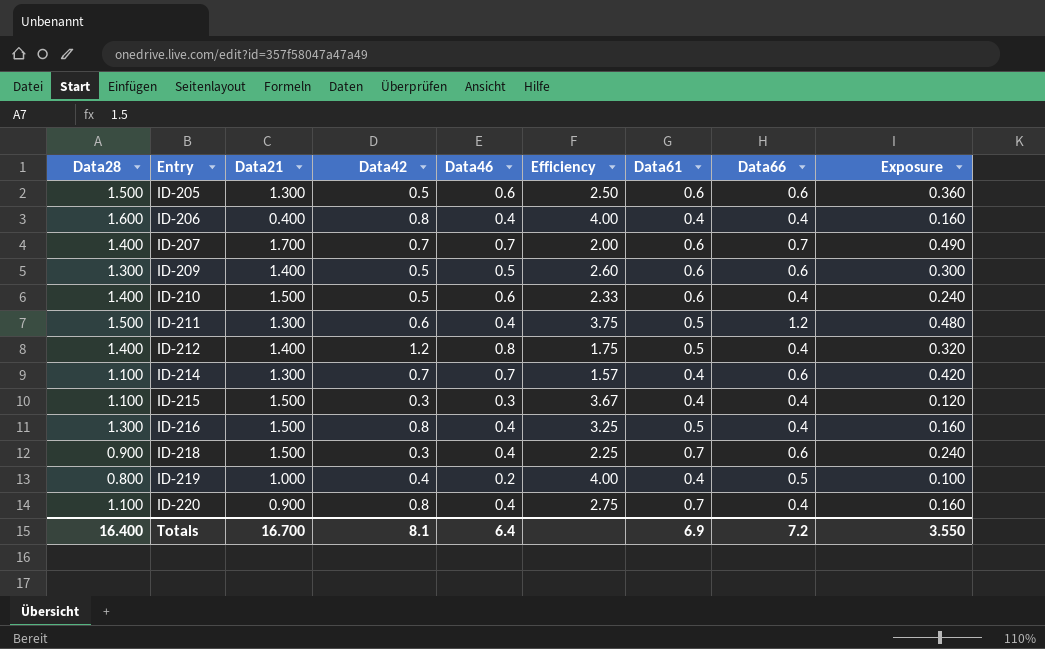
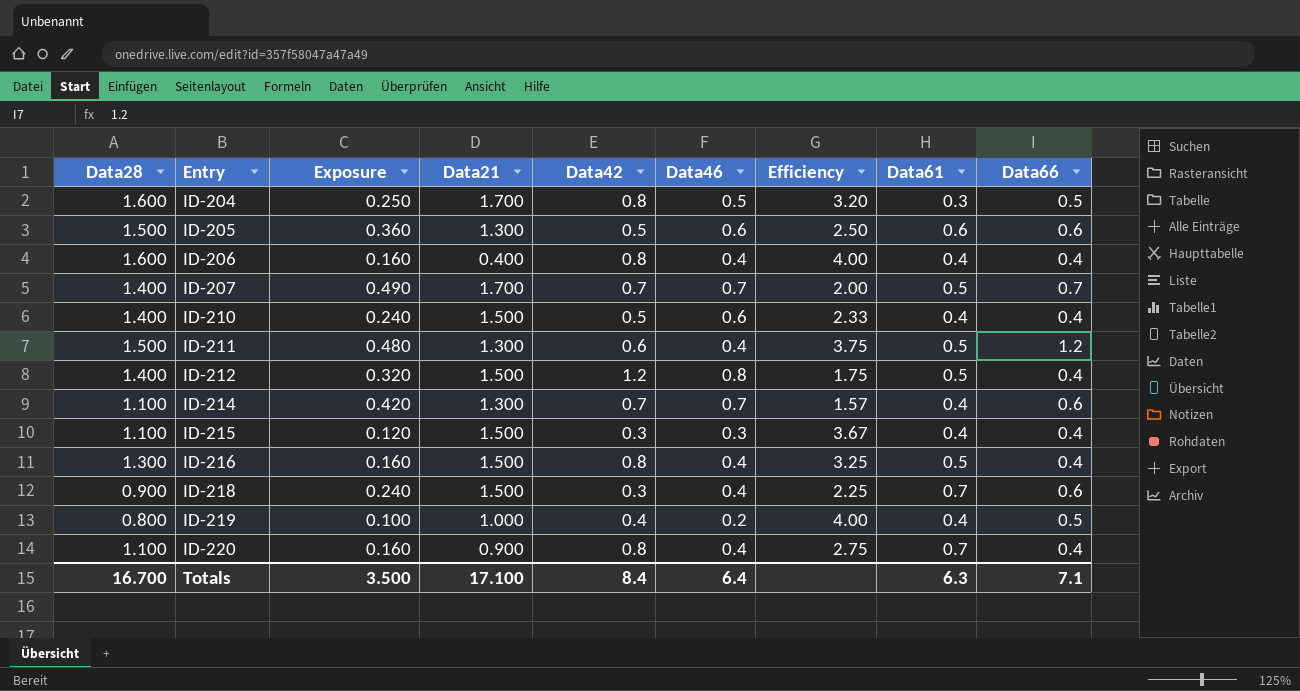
column Exposure | position: 9 -> 3
row ID-209: 1.300 | 1.400 | 0.5 | 0.5 | 2.60 | 0.6 | 0.6 | 0.300 -> none
row ID-204: none -> 1.600 | 0.250 | 1.700 | 0.8 | 0.5 | 3.20 | 0.3 | 0.5
ID-207 | Data61: 0.6 -> 0.5
ID-210 | Data61: 0.6 -> 0.4
ID-212 | Data21: 1.400 -> 1.500
Totals | Data28: 16.400 -> 16.700
Totals | Exposure: 3.550 -> 3.500
Totals | Data21: 16.700 -> 17.100
Totals | Data42: 8.1 -> 8.4
Totals | Data61: 6.9 -> 6.3
Totals | Data66: 7.2 -> 7.1

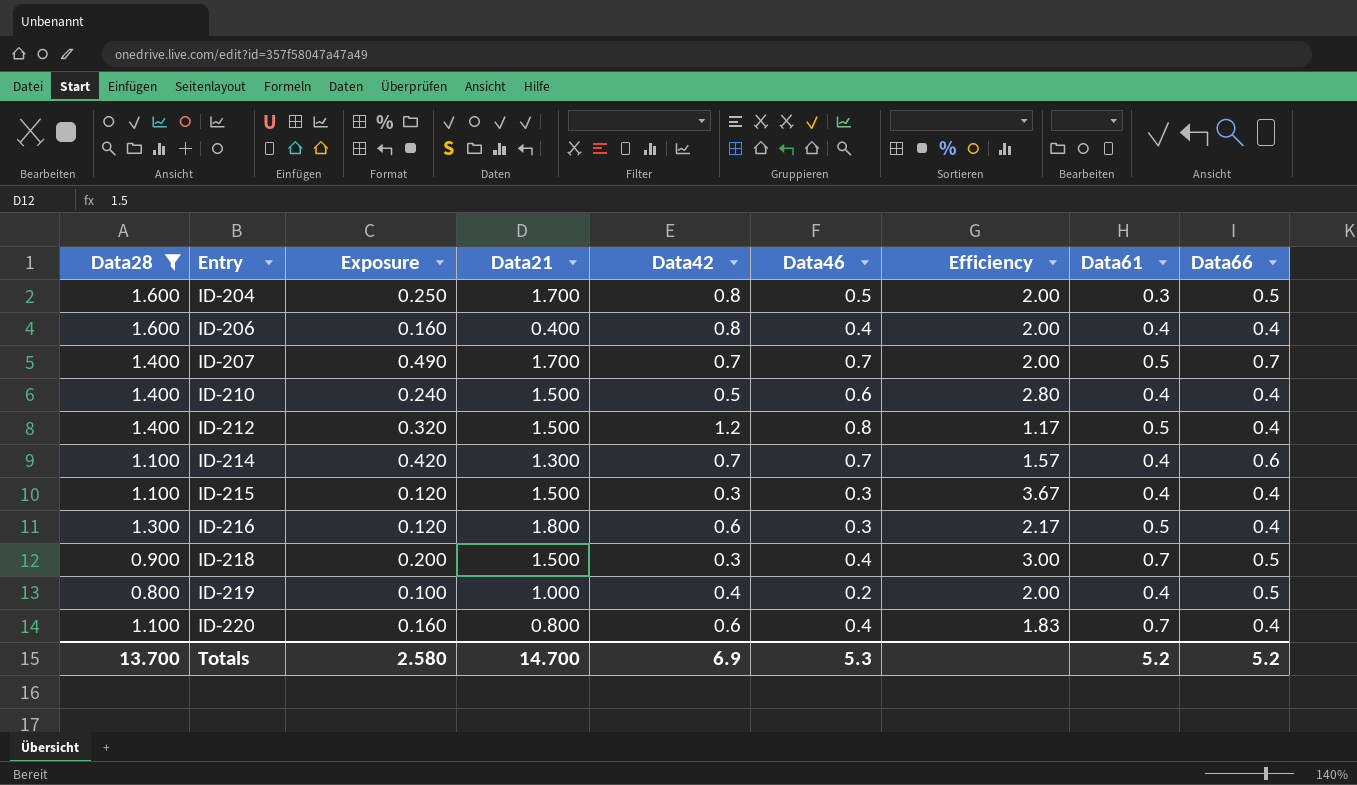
filter: none -> Data28 != 1.500
column Efficiency | formula: [Data28] / [Data46] -> [Data28] / [Data42]
ID-216 | Exposure: 0.160 -> 0.120
ID-216 | Data21: 1.500 -> 1.800
ID-216 | Data42: 0.8 -> 0.6
ID-216 | Data46: 0.4 -> 0.3
ID-218 | Exposure: 0.240 -> 0.200
ID-218 | Data66: 0.6 -> 0.5
ID-220 | Data21: 0.900 -> 0.800
ID-220 | Data42: 0.8 -> 0.6
Totals | Data28: 16.700 -> 13.700
Totals | Exposure: 3.500 -> 2.580
Totals | Data21: 17.100 -> 14.700
Totals | Data42: 8.4 -> 6.9
Totals | Data46: 6.4 -> 5.3
Totals | Data61: 6.3 -> 5.2
Totals | Data66: 7.1 -> 5.2

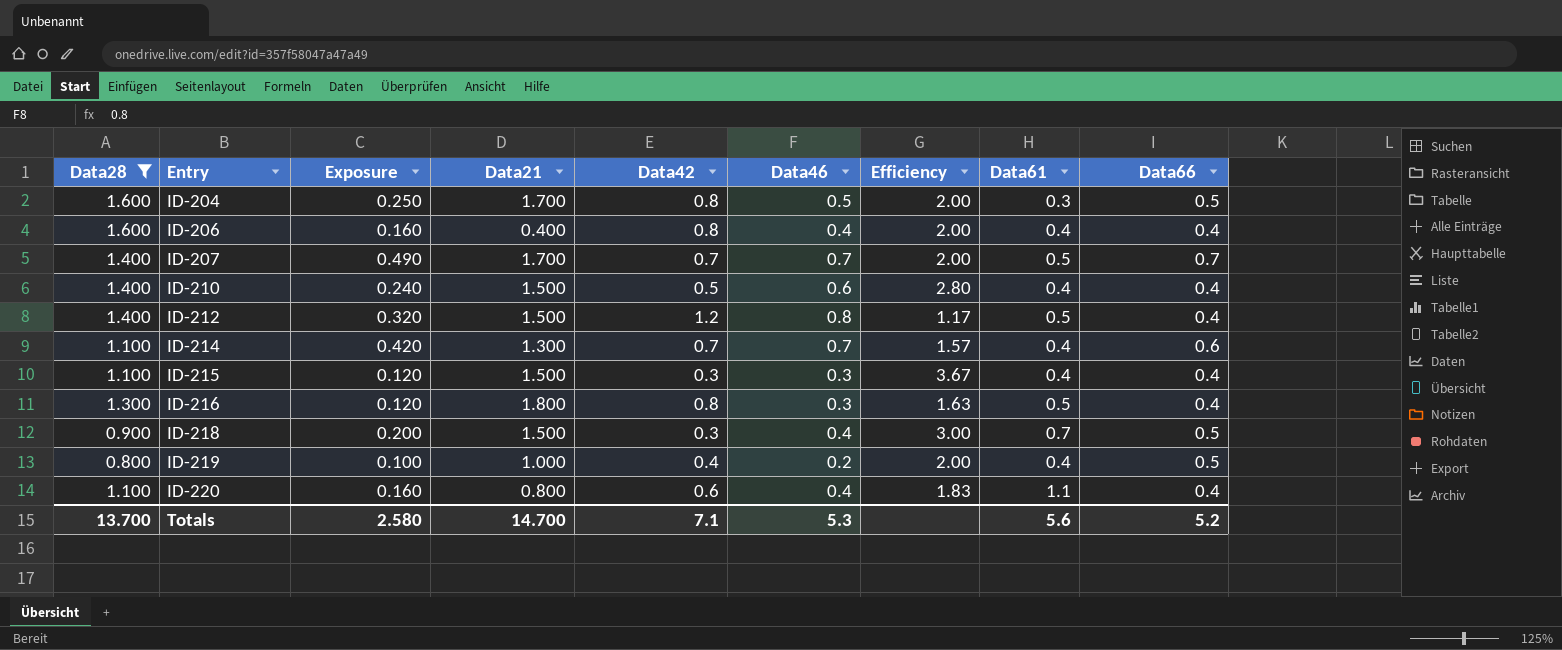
ID-216 | Data42: 0.6 -> 0.8
ID-216 | Efficiency: 2.17 -> 1.63
ID-220 | Data61: 0.7 -> 1.1
Totals | Data42: 6.9 -> 7.1
Totals | Data61: 5.2 -> 5.6

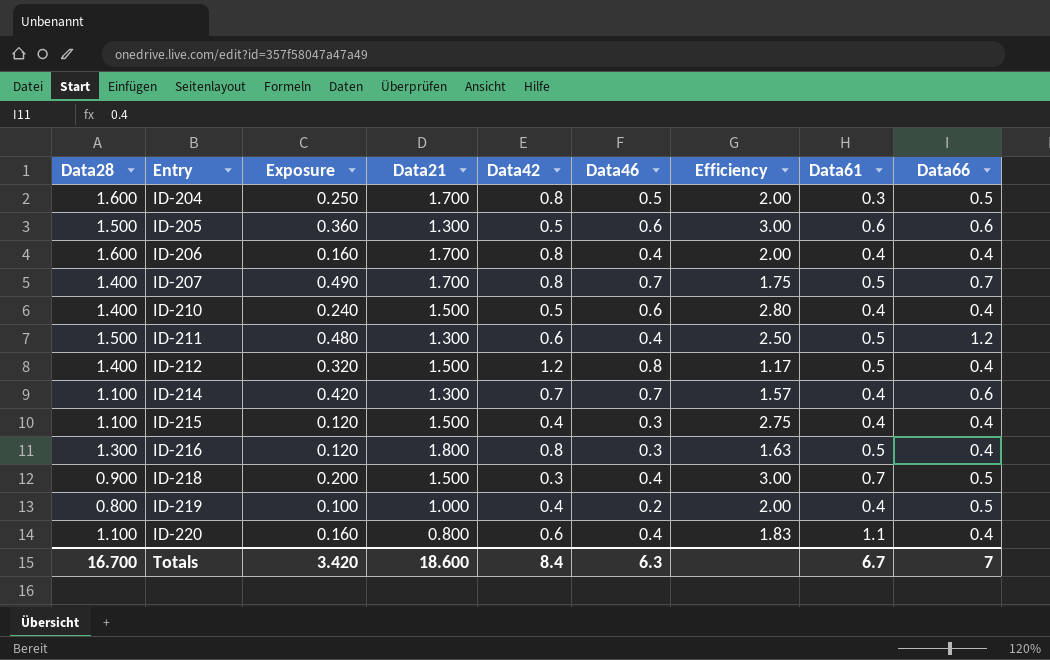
filter: Data28 != 1.500 -> none
ID-206 | Data21: 0.400 -> 1.700
ID-207 | Data42: 0.7 -> 0.8
ID-207 | Efficiency: 2.00 -> 1.75
ID-215 | Data42: 0.3 -> 0.4
ID-215 | Efficiency: 3.67 -> 2.75
Totals | Data28: 13.700 -> 16.700
Totals | Exposure: 2.580 -> 3.420
Totals | Data21: 14.700 -> 18.600
Totals | Data42: 7.1 -> 8.4
Totals | Data46: 5.3 -> 6.3
Totals | Data61: 5.6 -> 6.7
Totals | Data66: 5.2 -> 7

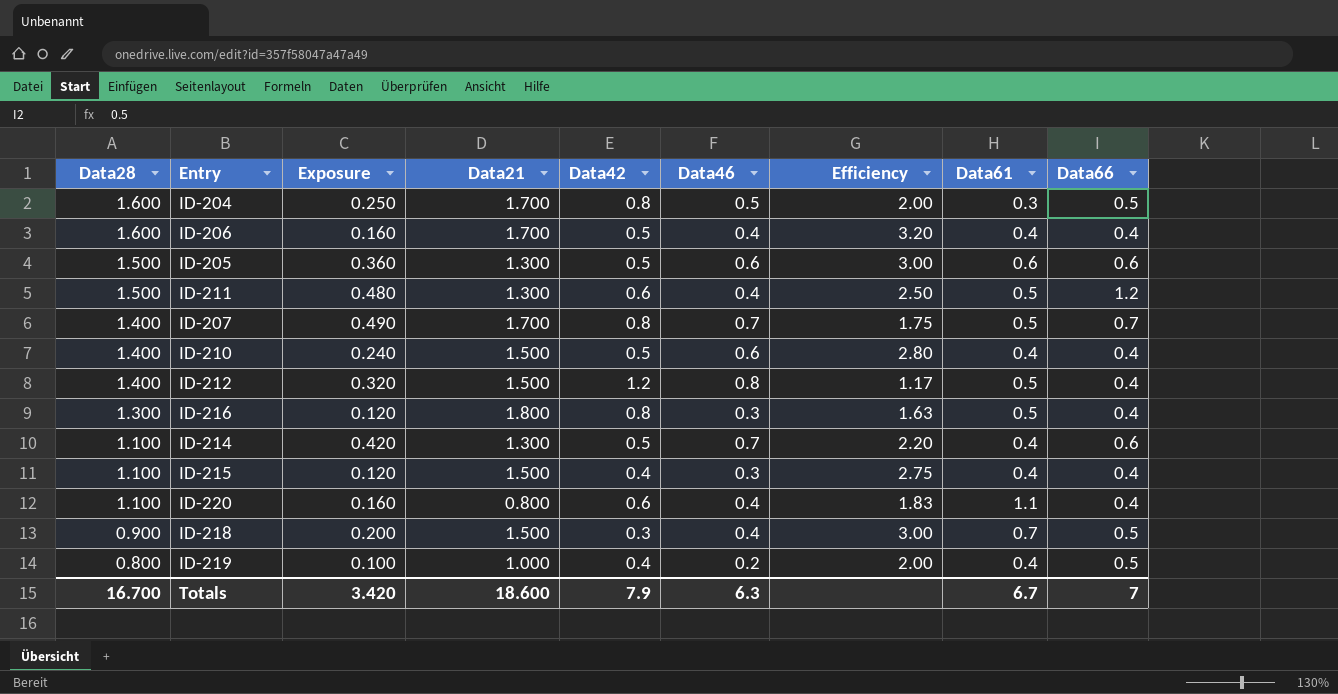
row order: Entry ascending -> Data28 descending
ID-206 | Data42: 0.8 -> 0.5
ID-206 | Efficiency: 2.00 -> 3.20
ID-214 | Data42: 0.7 -> 0.5
ID-214 | Efficiency: 1.57 -> 2.20
Totals | Data42: 8.4 -> 7.9

